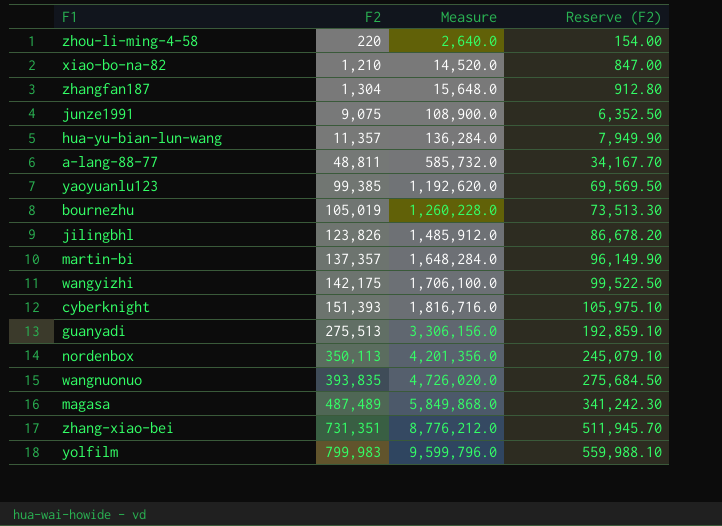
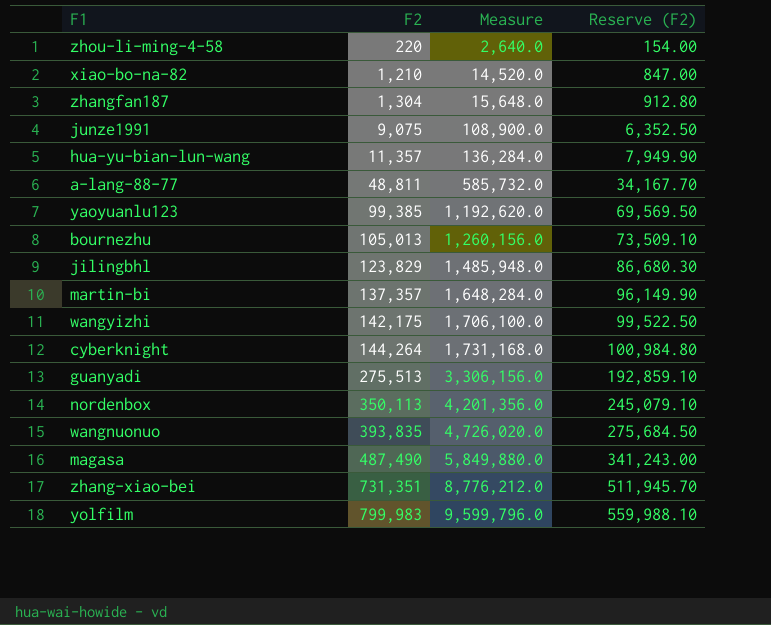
bournezhu | F2: 105,019 -> 105,013
bournezhu | Measure: 1,260,228.0 -> 1,260,156.0
bournezhu | Reserve (F2): 73,513.30 -> 73,509.10
jilingbhl | F2: 123,826 -> 123,829
jilingbhl | Measure: 1,485,912.0 -> 1,485,948.0
jilingbhl | Reserve (F2): 86,678.20 -> 86,680.30
cyberknight | F2: 151,393 -> 144,264
cyberknight | Measure: 1,816,716.0 -> 1,731,168.0
cyberknight | Reserve (F2): 105,975.10 -> 100,984.80
magasa | F2: 487,489 -> 487,490
magasa | Measure: 5,849,868.0 -> 5,849,880.0
magasa | Reserve (F2): 341,242.30 -> 341,243.00

